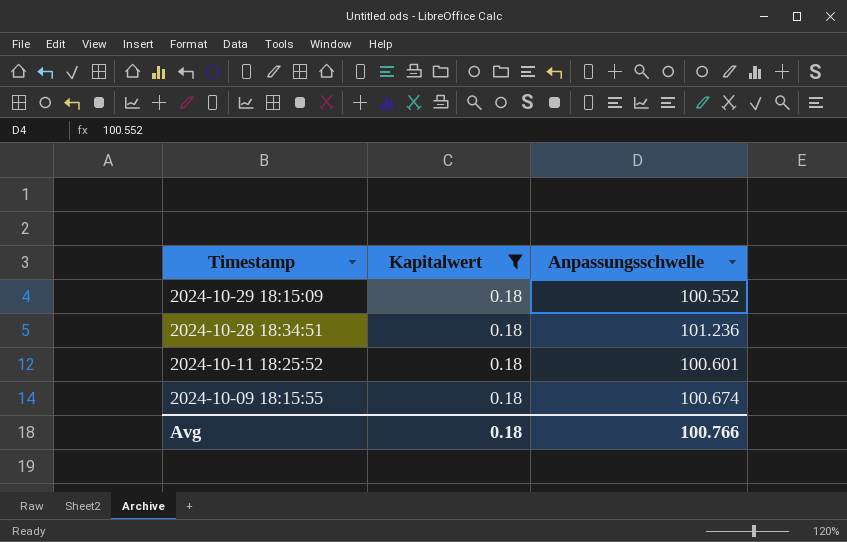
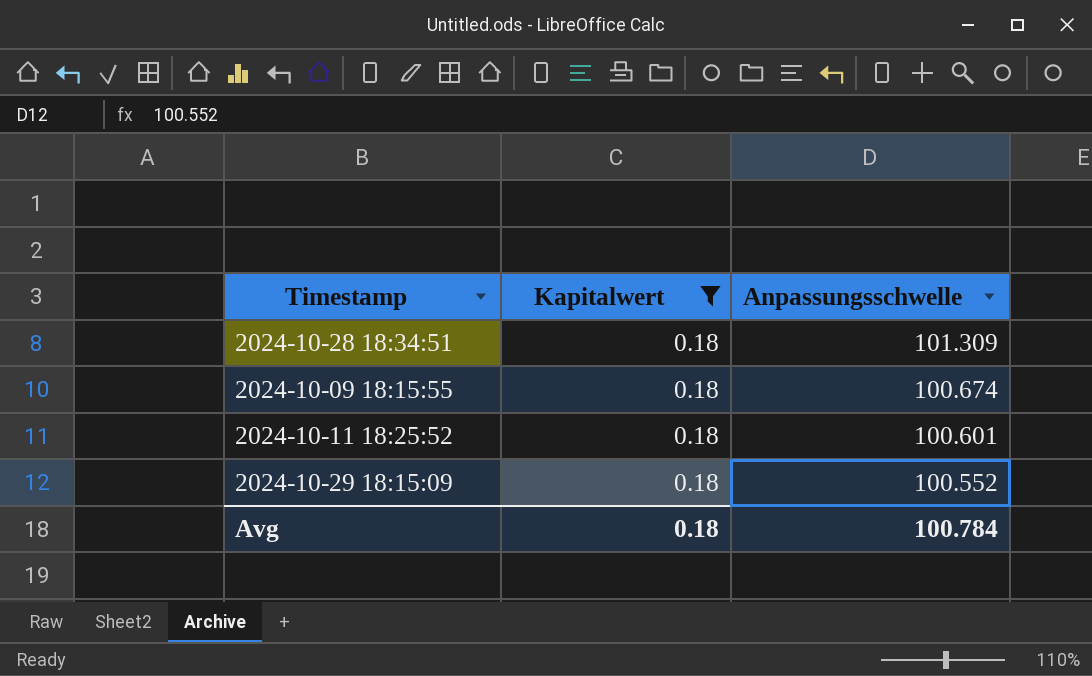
row order: Timestamp descending -> Anpassungsschwelle descending
2024-10-28 18:34:51 | Anpassungsschwelle: 101.236 -> 101.309
Avg | Anpassungsschwelle: 100.766 -> 100.784

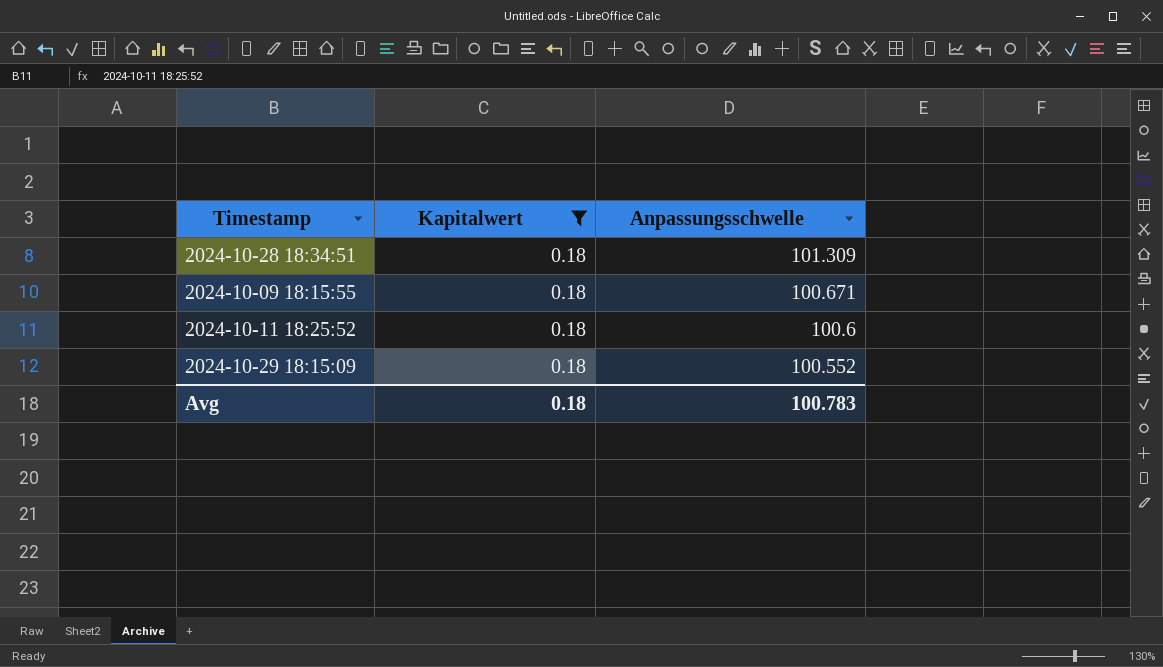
2024-10-09 18:15:55 | Anpassungsschwelle: 100.674 -> 100.671
2024-10-11 18:25:52 | Anpassungsschwelle: 100.601 -> 100.6
Avg | Anpassungsschwelle: 100.784 -> 100.783

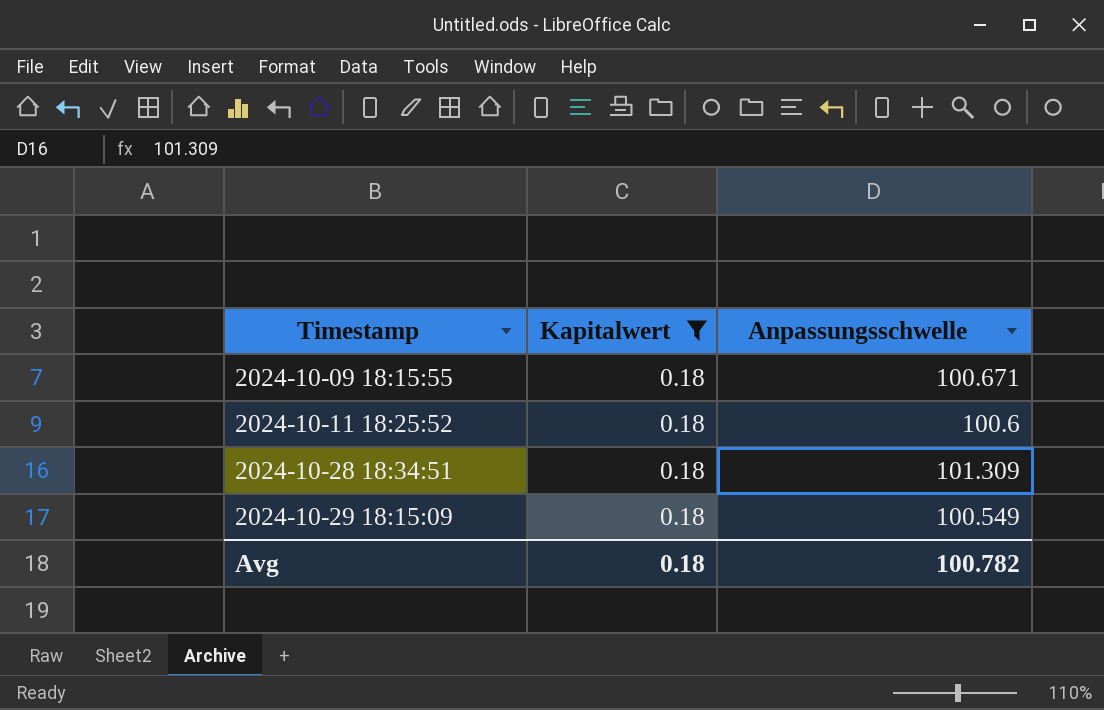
row order: Anpassungsschwelle descending -> Timestamp ascending
2024-10-29 18:15:09 | Anpassungsschwelle: 100.552 -> 100.549
Avg | Anpassungsschwelle: 100.783 -> 100.782

